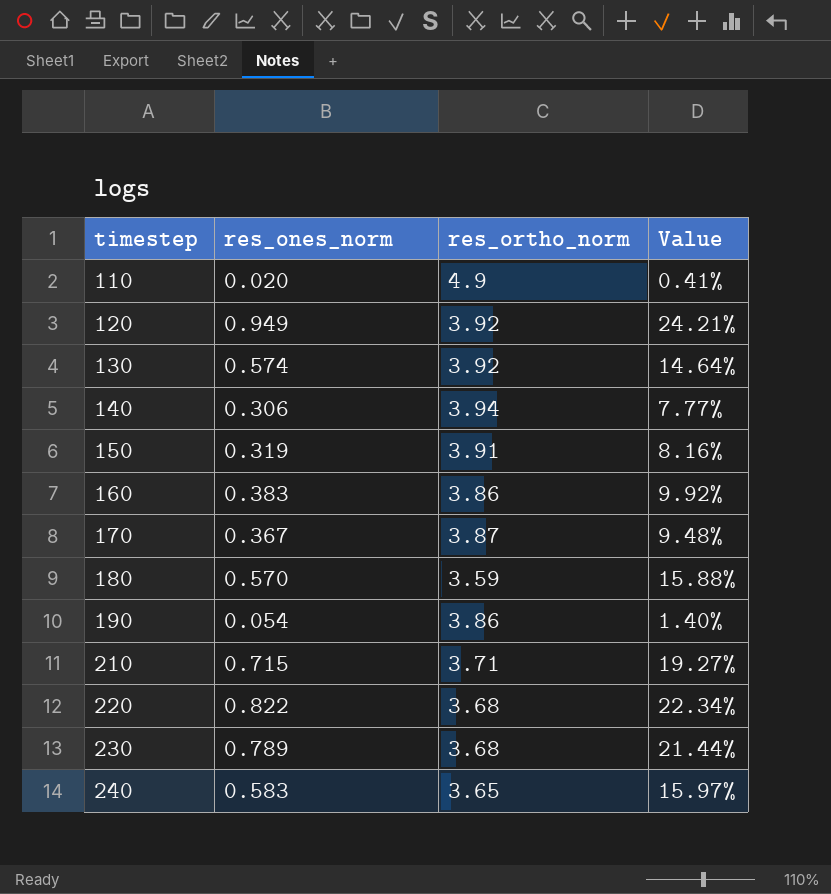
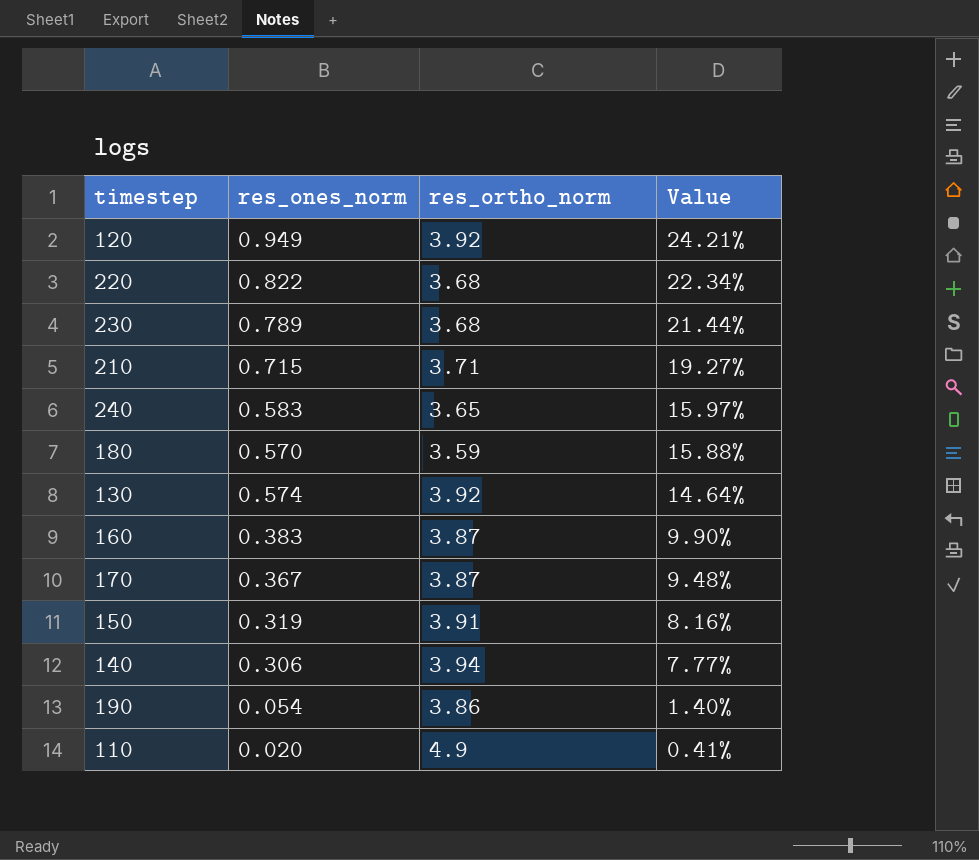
row order: timestep ascending -> Value descending
160 | res_ortho_norm: 3.86 -> 3.87
160 | Value: 9.92% -> 9.90%

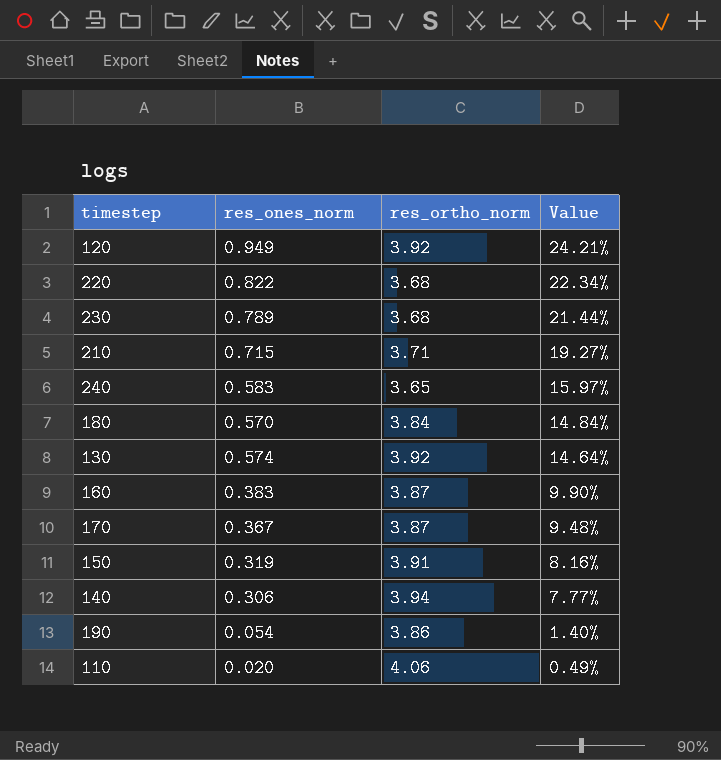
180 | res_ortho_norm: 3.59 -> 3.84
180 | Value: 15.88% -> 14.84%
110 | res_ortho_norm: 4.9 -> 4.06
110 | Value: 0.41% -> 0.49%

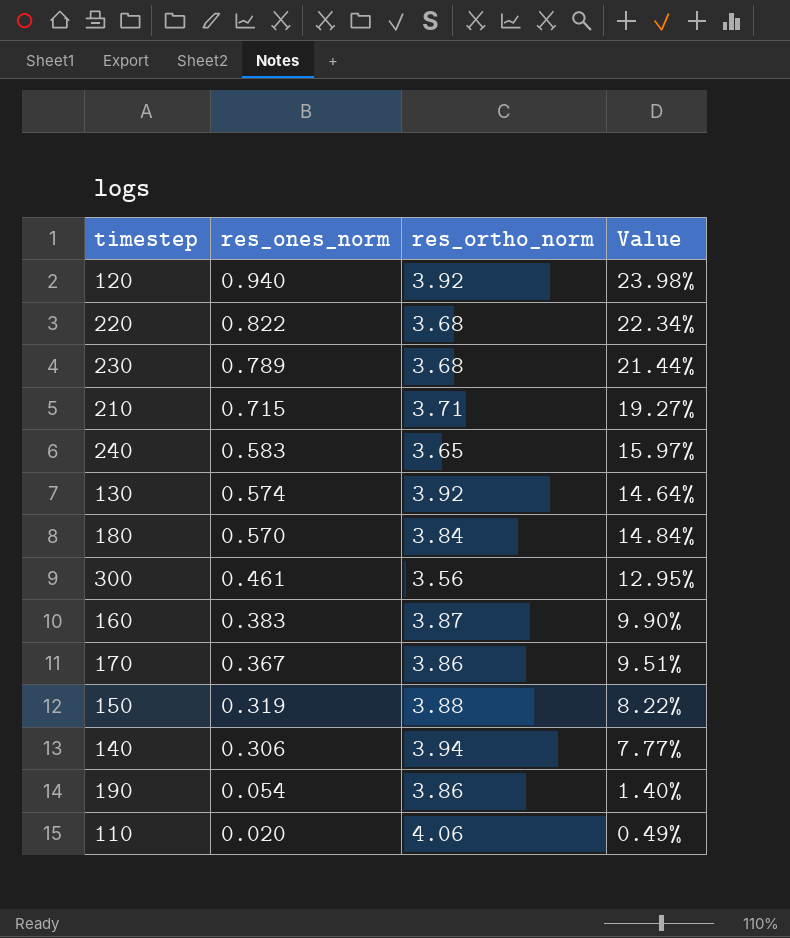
row order: Value descending -> res_ones_norm descending
120 | res_ones_norm: 0.949 -> 0.940
120 | Value: 24.21% -> 23.98%
row 300: none -> 0.461 | 3.56 | 12.95%
170 | res_ortho_norm: 3.87 -> 3.86
170 | Value: 9.48% -> 9.51%
150 | res_ortho_norm: 3.91 -> 3.88
150 | Value: 8.16% -> 8.22%

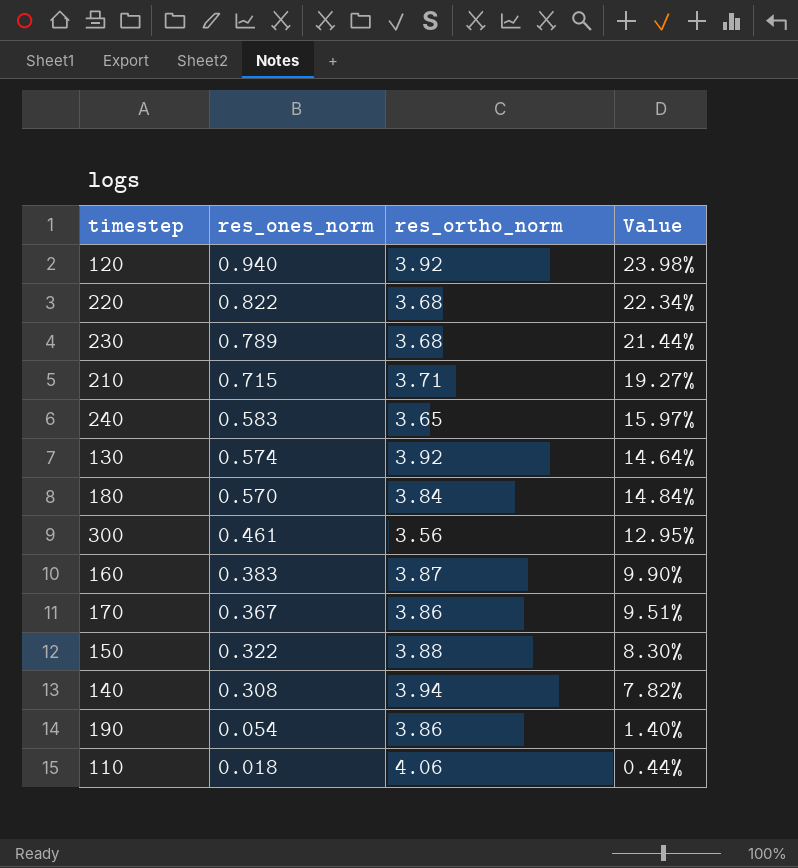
150 | res_ones_norm: 0.319 -> 0.322
150 | Value: 8.22% -> 8.30%
140 | res_ones_norm: 0.306 -> 0.308
140 | Value: 7.77% -> 7.82%
110 | res_ones_norm: 0.020 -> 0.018
110 | Value: 0.49% -> 0.44%

